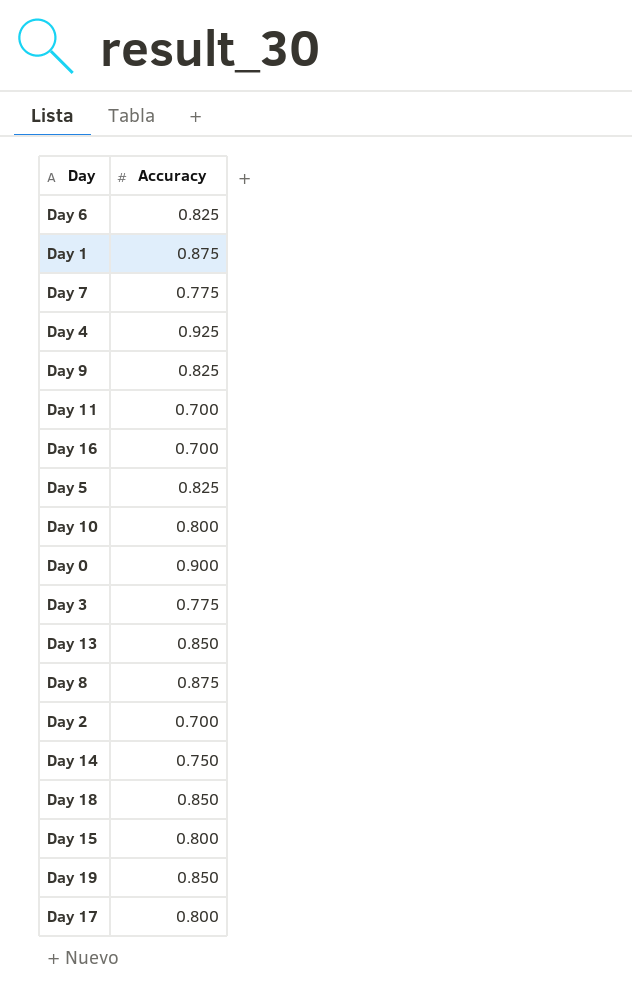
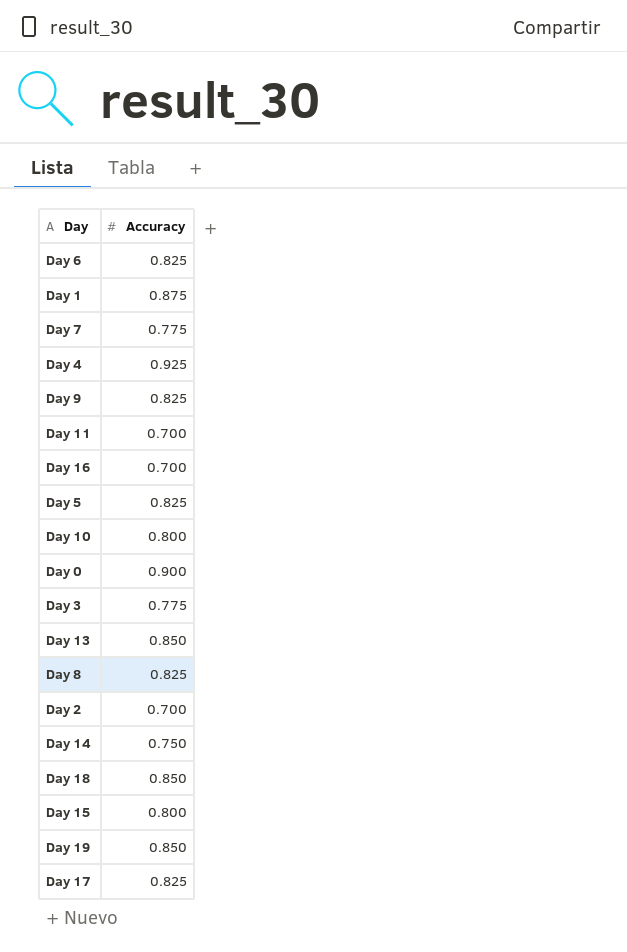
Day 8 | Accuracy: 0.875 -> 0.825
Day 17 | Accuracy: 0.800 -> 0.825

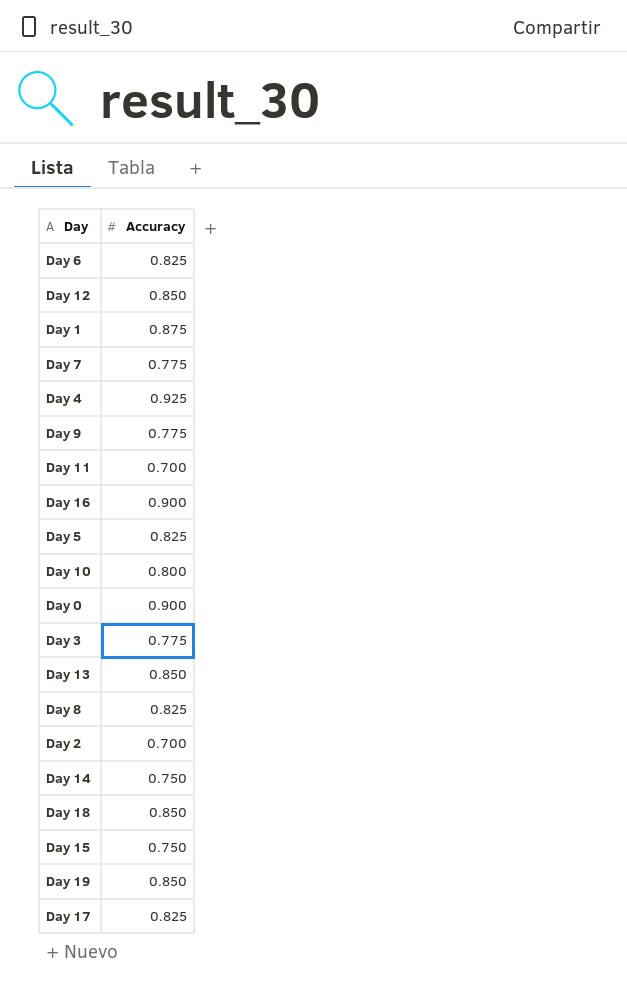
row Day 12: none -> 0.850
Day 9 | Accuracy: 0.825 -> 0.775
Day 16 | Accuracy: 0.700 -> 0.900
Day 15 | Accuracy: 0.800 -> 0.750

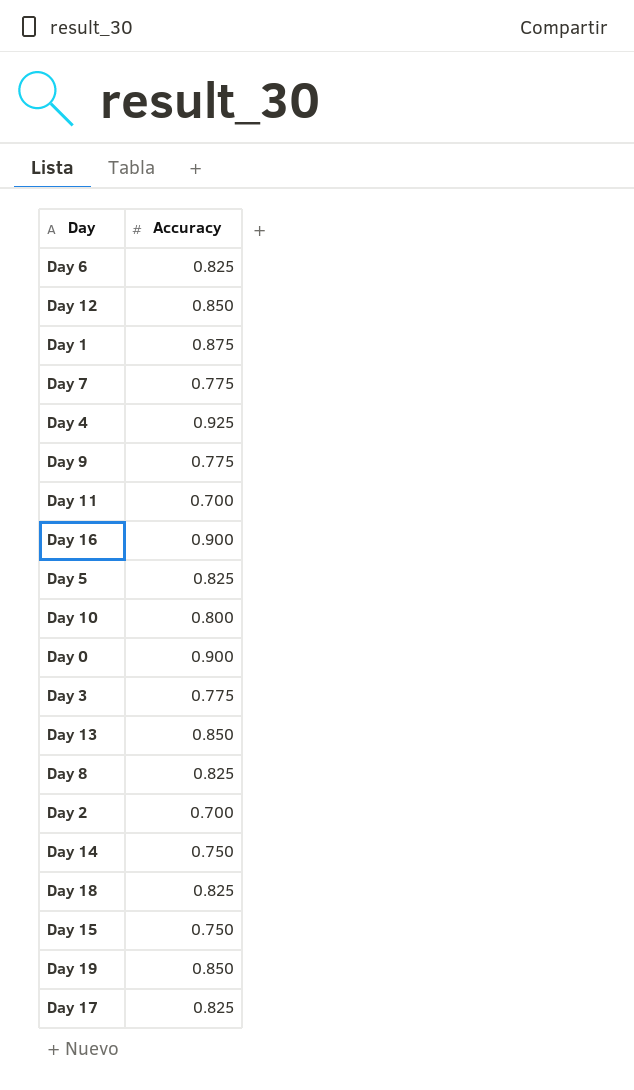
Day 18 | Accuracy: 0.850 -> 0.825

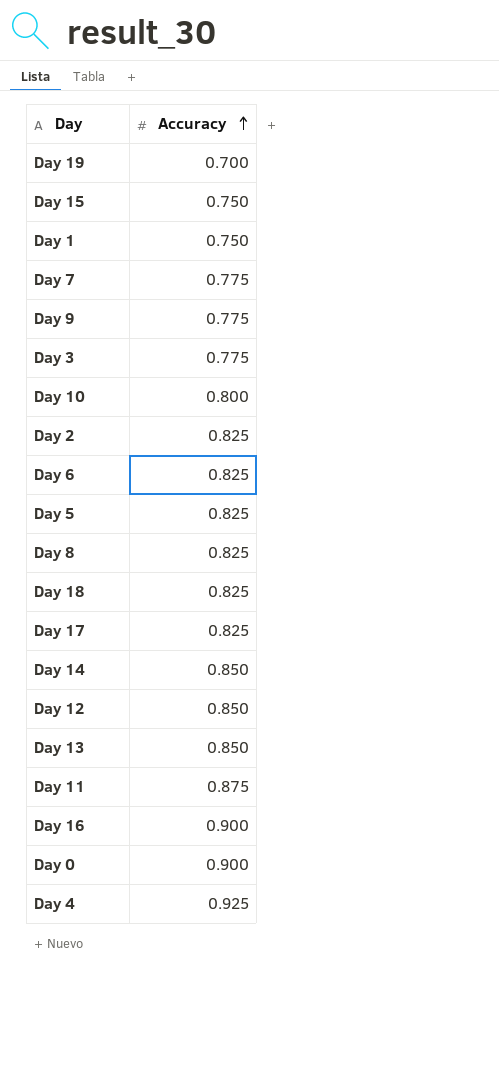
row order: none -> Accuracy ascending
Day 19 | Accuracy: 0.850 -> 0.700
Day 1 | Accuracy: 0.875 -> 0.750
Day 2 | Accuracy: 0.700 -> 0.825
Day 14 | Accuracy: 0.750 -> 0.850
Day 11 | Accuracy: 0.700 -> 0.875

